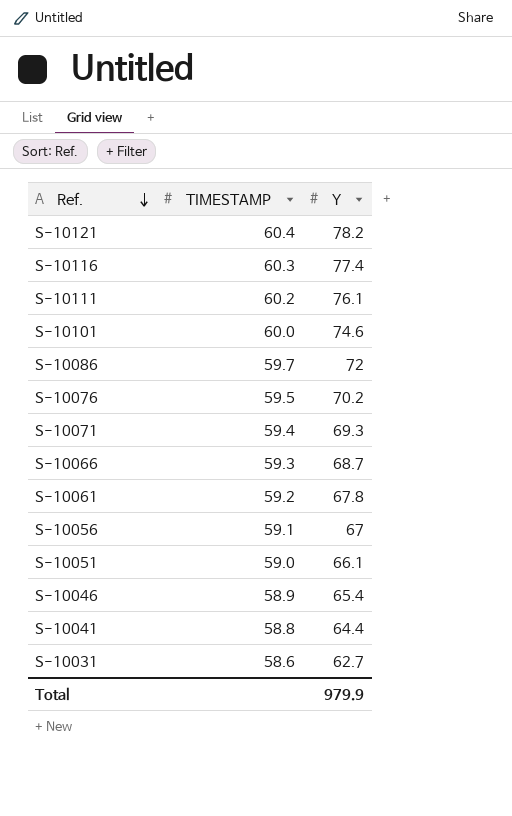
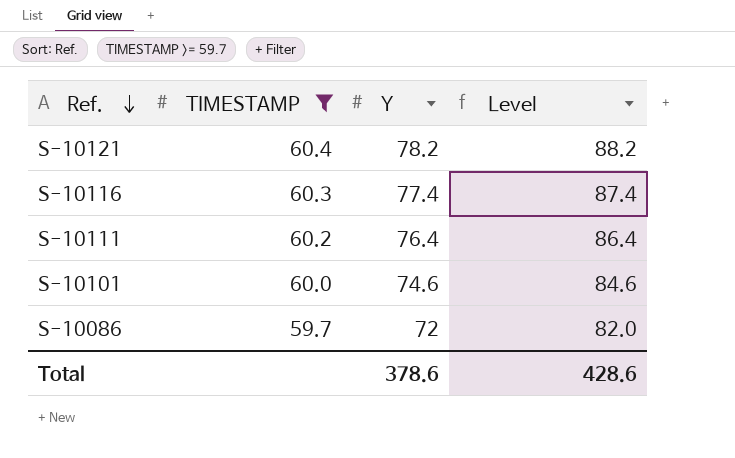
filter: none -> TIMESTAMP >= 59.7
column Level | formula: none -> [Y] + 10
S-10111 | Y: 76.1 -> 76.4
Total | Y: 979.9 -> 378.6

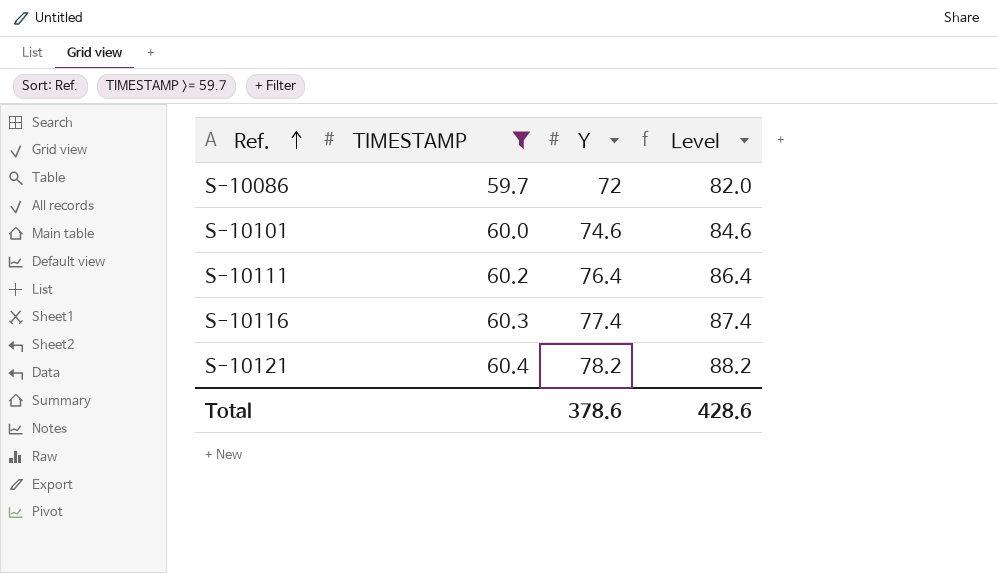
row order: Ref. descending -> Ref. ascending

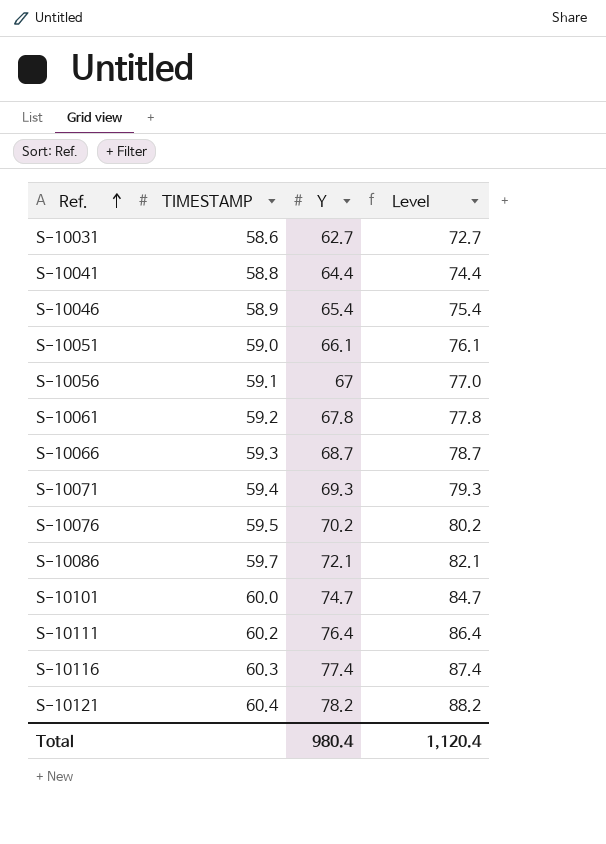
filter: TIMESTAMP >= 59.7 -> none
S-10086 | Y: 72 -> 72.1
S-10086 | Level: 82.0 -> 82.1
S-10101 | Y: 74.6 -> 74.7
S-10101 | Level: 84.6 -> 84.7
Total | Y: 378.6 -> 980.4
Total | Level: 428.6 -> 1,120.4

